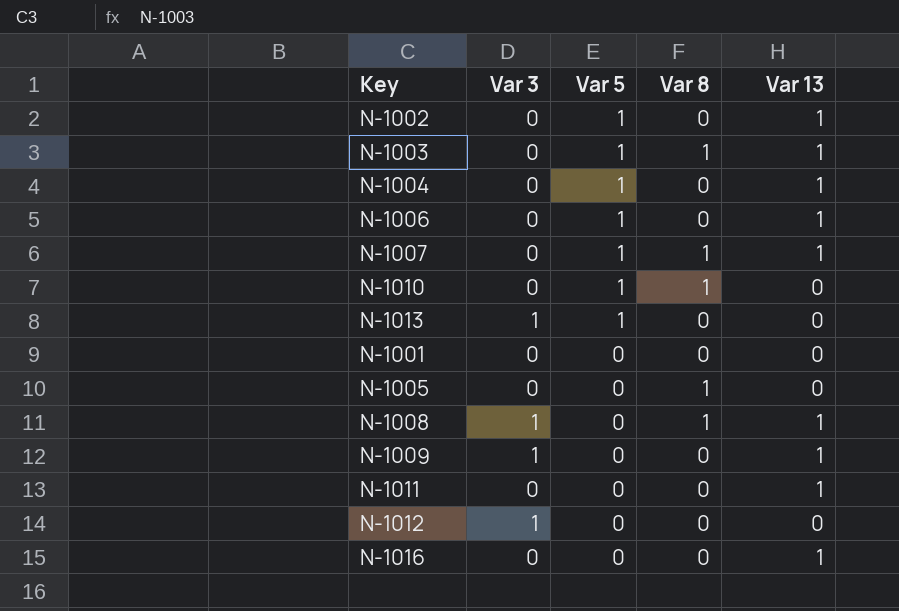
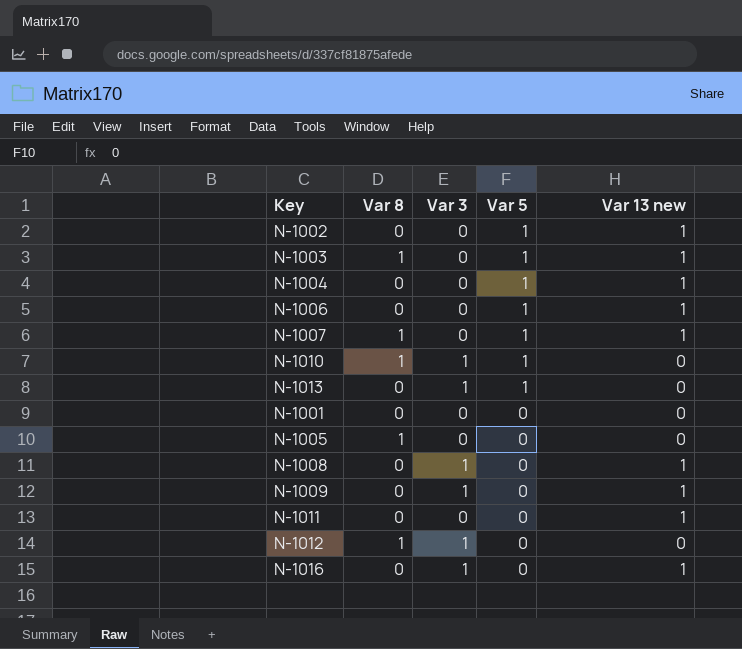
column Var 8 | position: 4 -> 2
column name: Var 13 -> Var 13 new
N-1010 | Var 3: 0 -> 1
N-1008 | Var 8: 1 -> 0
N-1012 | Var 8: 0 -> 1
N-1016 | Var 3: 0 -> 1

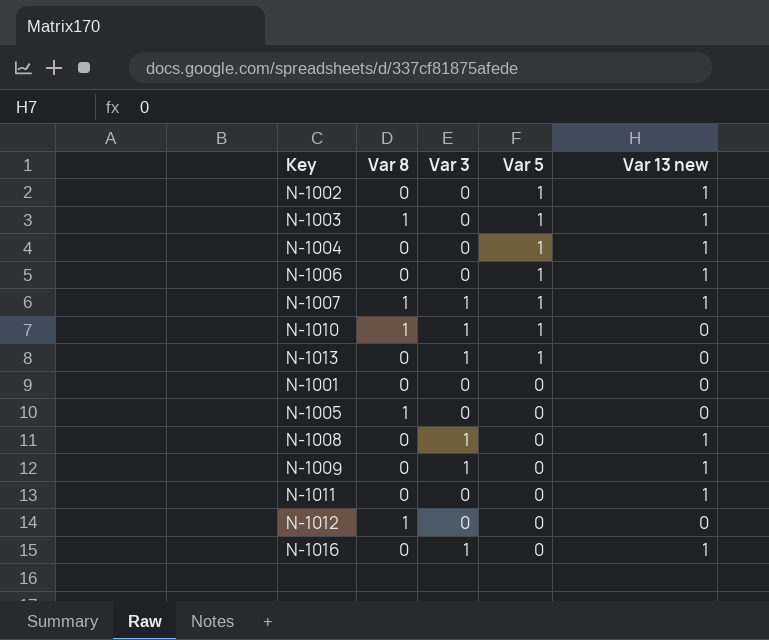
N-1007 | Var 3: 0 -> 1
N-1012 | Var 3: 1 -> 0

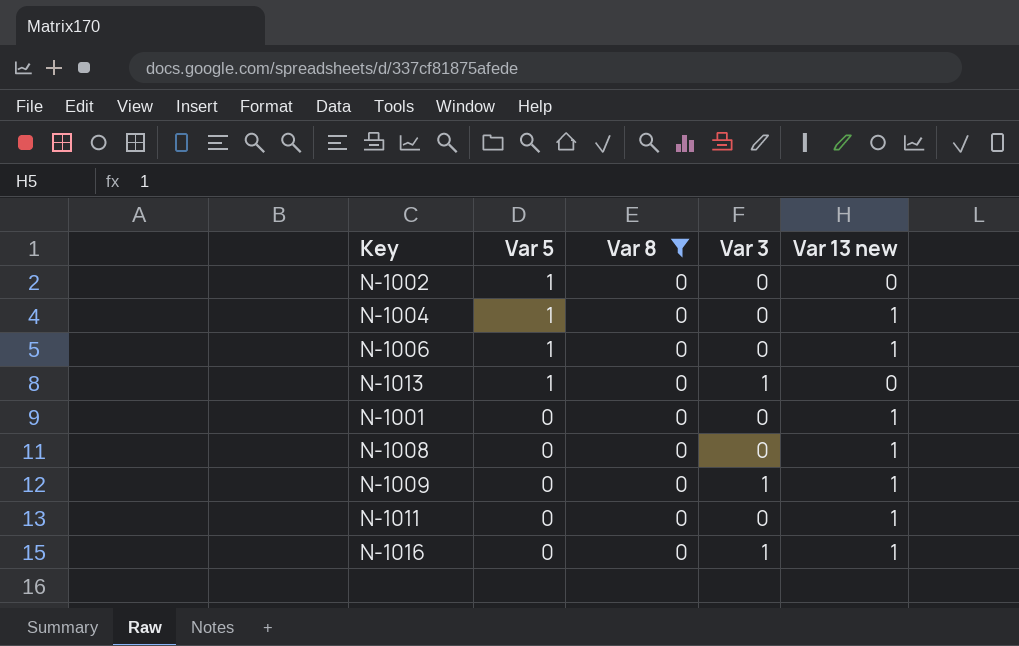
filter: none -> Var 8 = 0
column Var 5 | position: 4 -> 2
N-1002 | Var 13 new: 1 -> 0
N-1001 | Var 13 new: 0 -> 1
N-1008 | Var 3: 1 -> 0

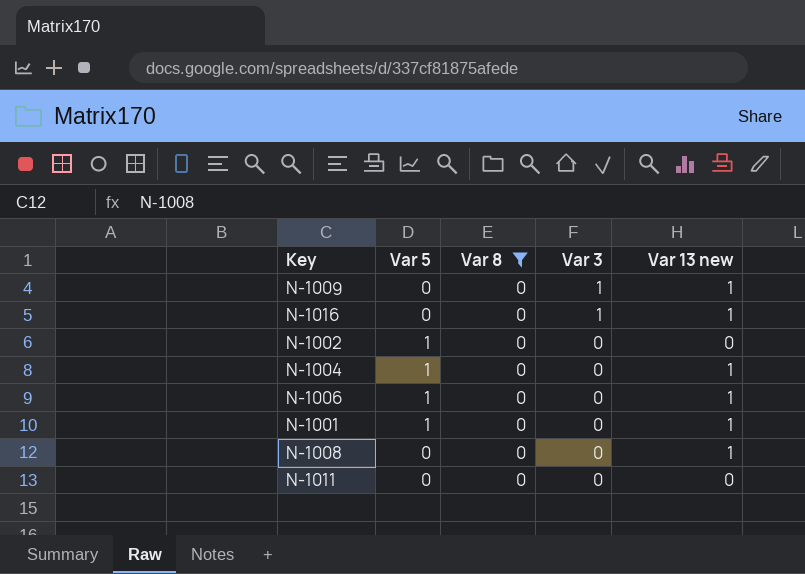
row order: Var 5 descending -> Var 3 descending
row N-1013: 1 | 0 | 1 | 0 -> none
N-1001 | Var 5: 0 -> 1
N-1011 | Var 13 new: 1 -> 0

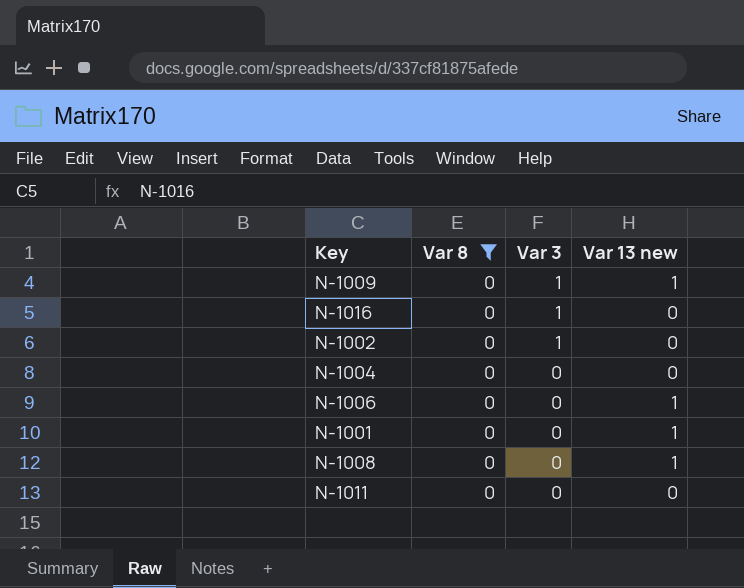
column Var 5 | position: 2 -> none
N-1016 | Var 13 new: 1 -> 0
N-1002 | Var 3: 0 -> 1
N-1004 | Var 13 new: 1 -> 0

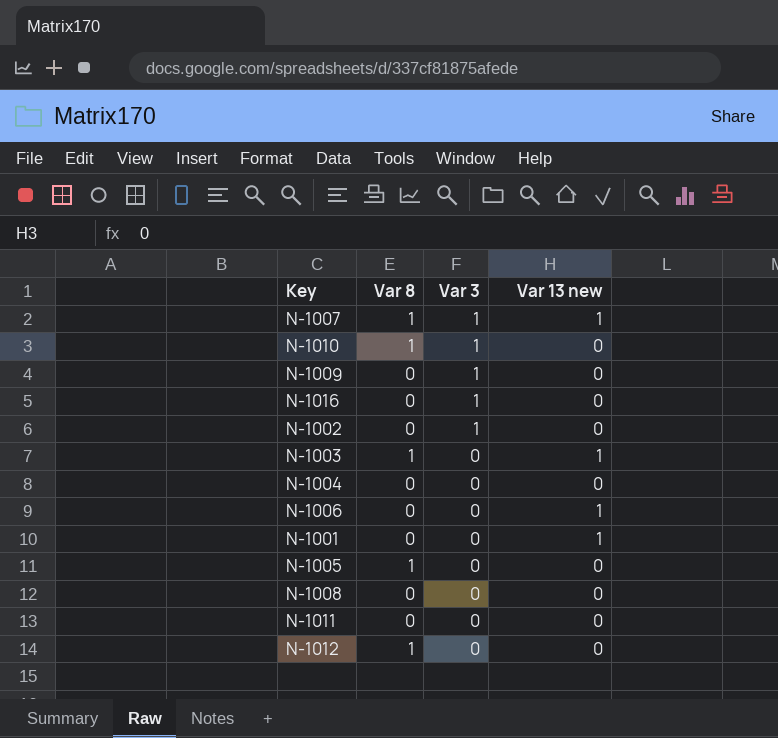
filter: Var 8 = 0 -> none
N-1009 | Var 13 new: 1 -> 0
N-1008 | Var 13 new: 1 -> 0

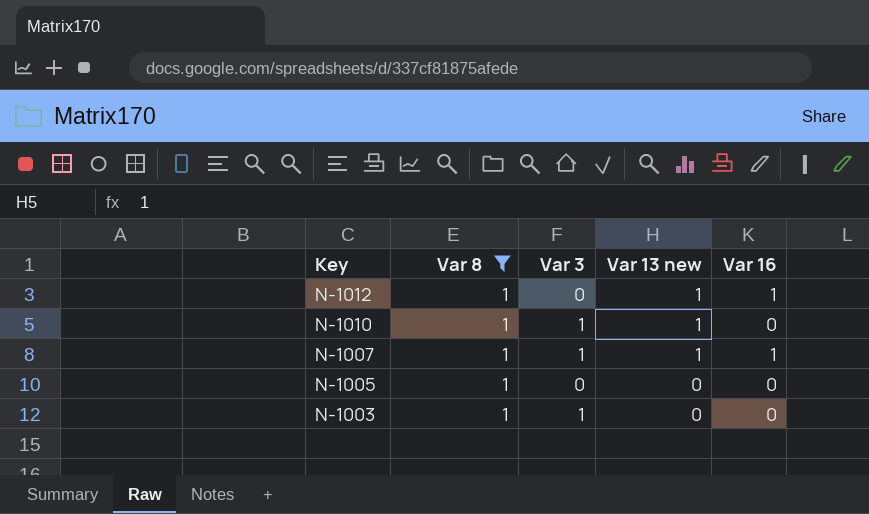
filter: none -> Var 8 = 1
row order: Var 3 descending -> Key descending
column Var 16 | position: none -> 5
N-1012 | Var 13 new: 0 -> 1
N-1010 | Var 13 new: 0 -> 1
N-1003 | Var 3: 0 -> 1
N-1003 | Var 13 new: 1 -> 0

